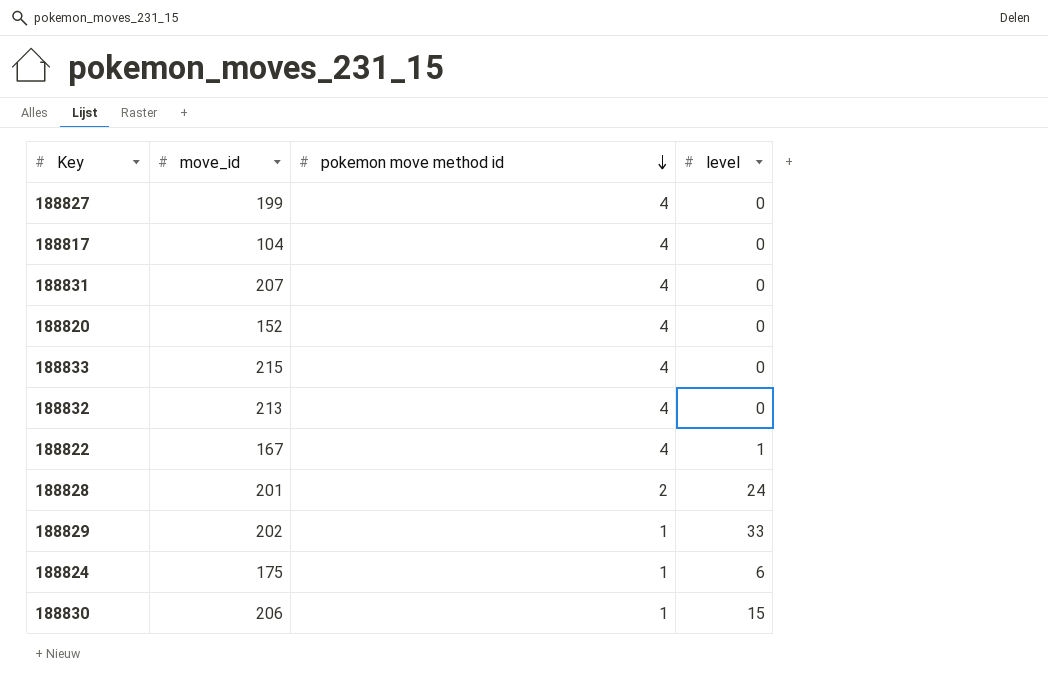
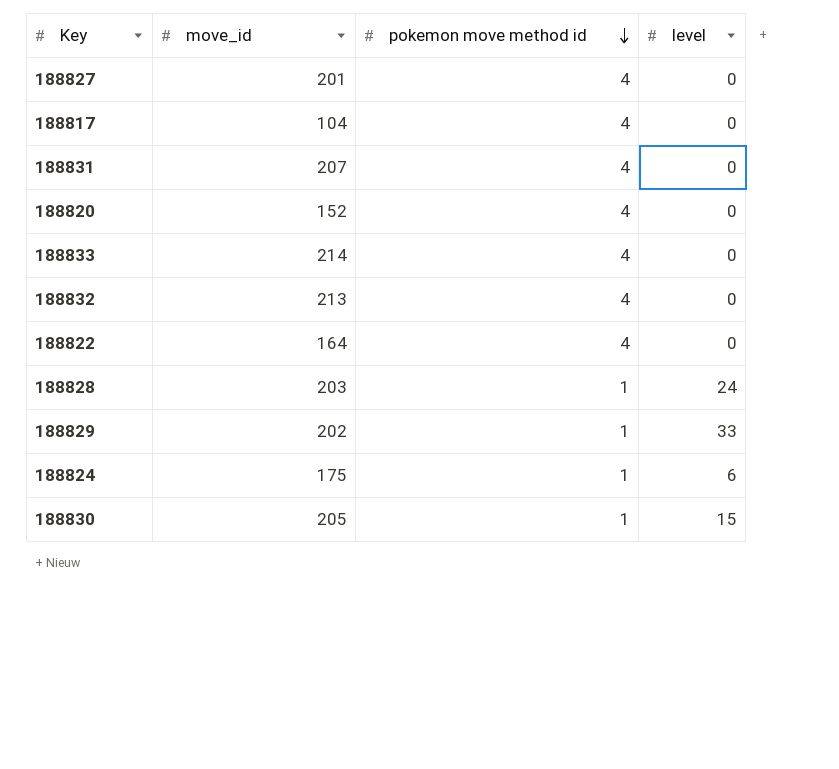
188827 | move_id: 199 -> 201
188833 | move_id: 215 -> 214
188822 | move_id: 167 -> 164
188822 | level: 1 -> 0
188828 | move_id: 201 -> 203
188828 | pokemon move method id: 2 -> 1
188830 | move_id: 206 -> 205

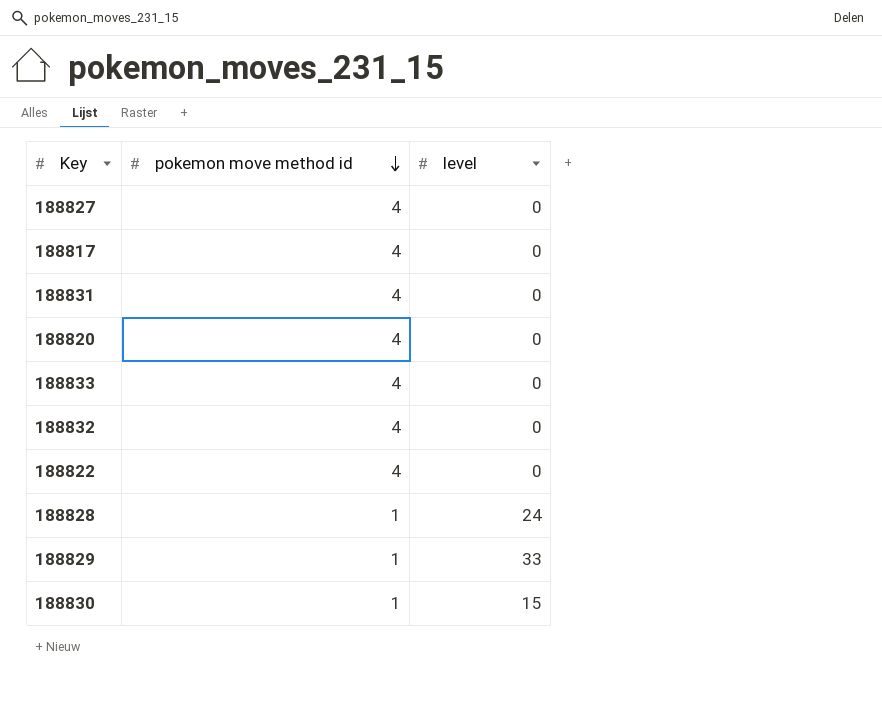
column move_id | position: 2 -> none
row 188824: 175 | 1 | 6 -> none

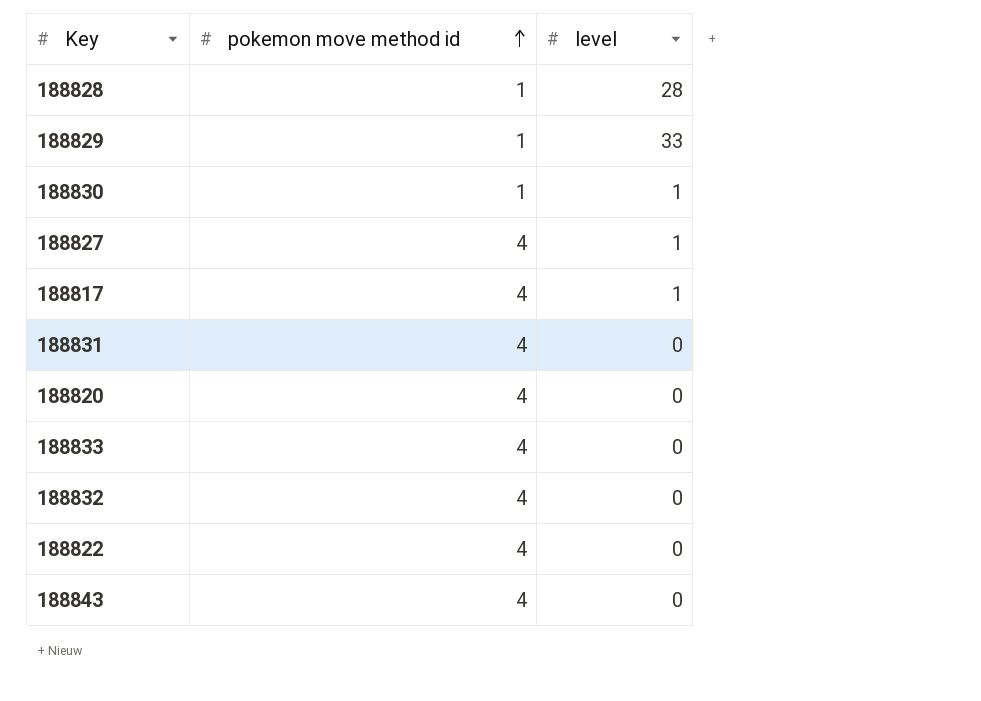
row order: pokemon move method id descending -> pokemon move method id ascending
188828 | level: 24 -> 28
188830 | level: 15 -> 1
188827 | level: 0 -> 1
188817 | level: 0 -> 1
row 188843: none -> 4 | 0

